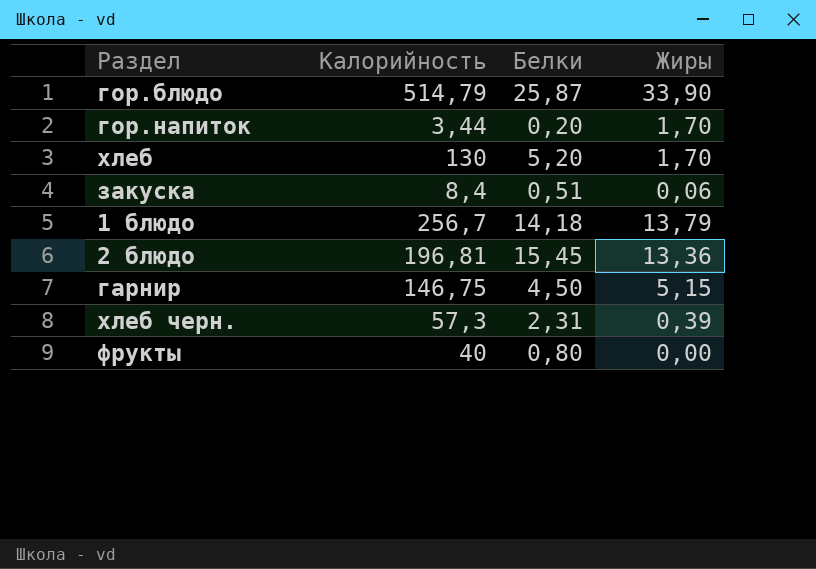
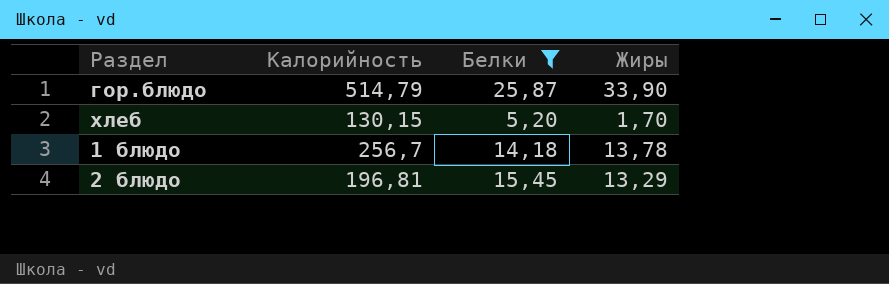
filter: none -> Белки >= 5,20
хлеб | Калорийность: 130 -> 130,15
1 блюдо | Жиры: 13,79 -> 13,78
2 блюдо | Жиры: 13,36 -> 13,29

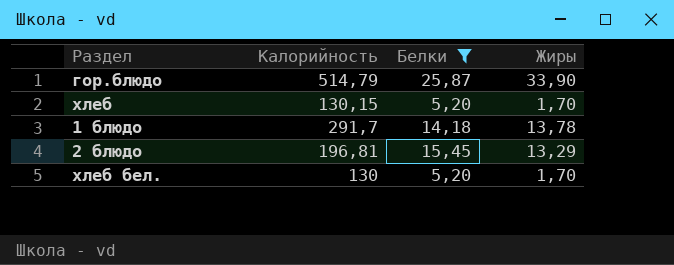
1 блюдо | Калорийность: 256,7 -> 291,7
row хлеб бел.: none -> 130 | 5,20 | 1,70

